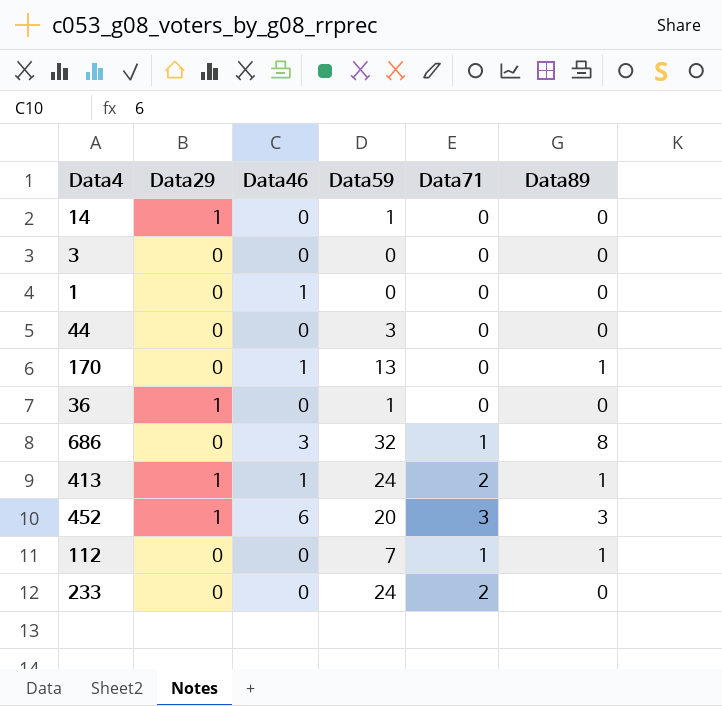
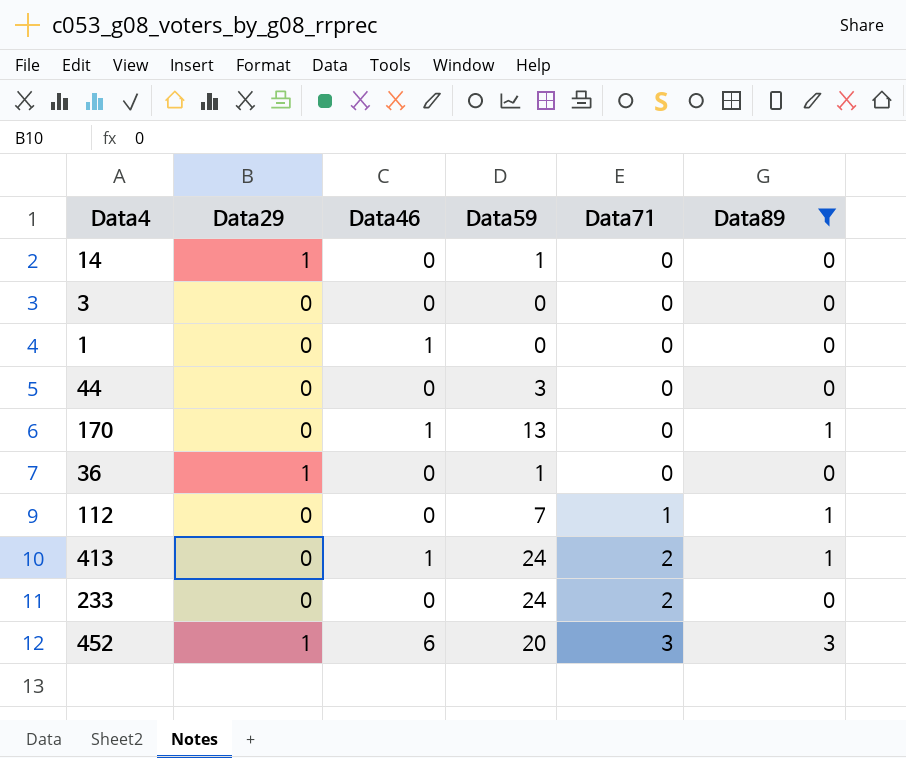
filter: none -> Data89 != 8
row order: none -> Data71 ascending
413 | Data29: 1 -> 0

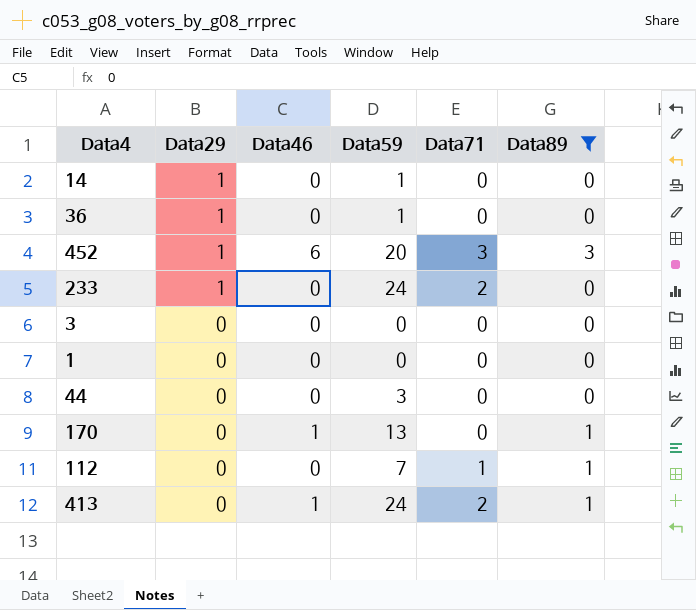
row order: Data71 ascending -> Data29 descending
233 | Data29: 0 -> 1
1 | Data46: 1 -> 0

